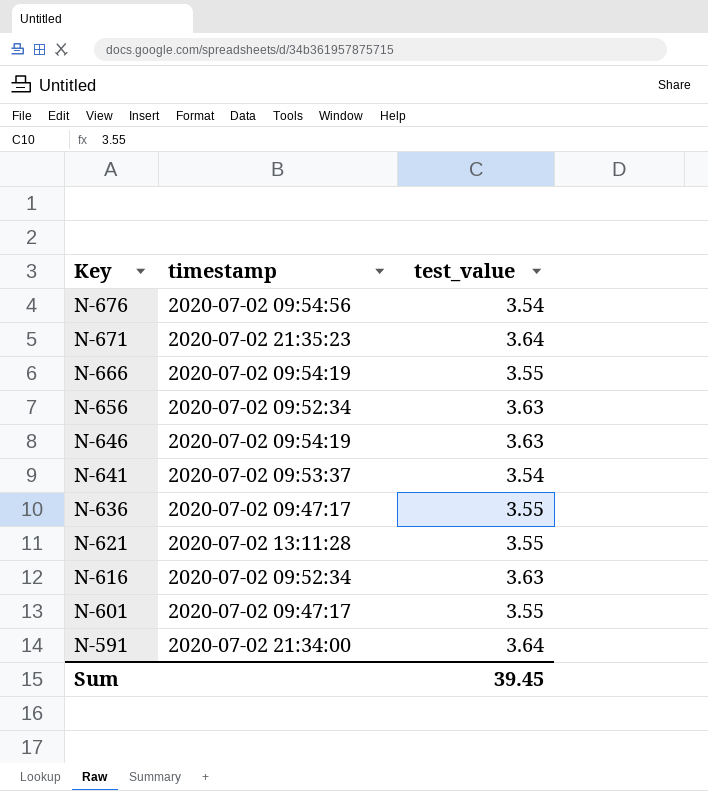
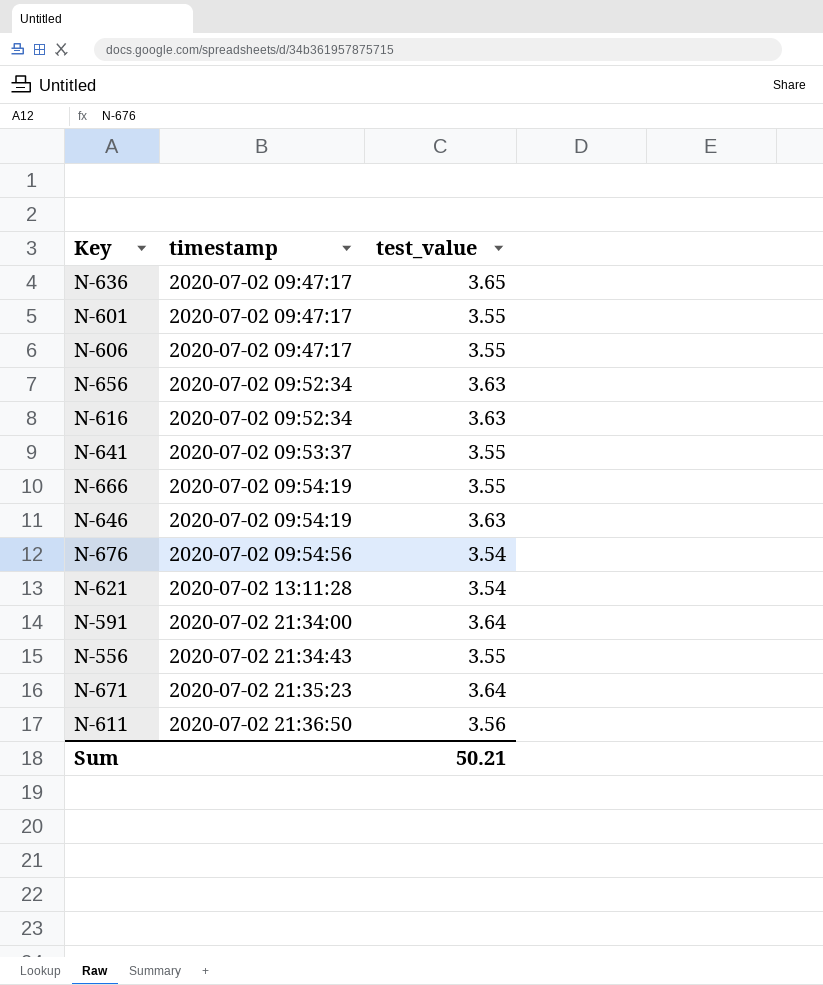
row order: Key descending -> timestamp ascending
N-636 | test_value: 3.55 -> 3.65
row N-606: none -> 2020-07-02 09:47:17 | 3.55
N-641 | test_value: 3.54 -> 3.55
N-621 | test_value: 3.55 -> 3.54
row N-556: none -> 2020-07-02 21:34:43 | 3.55
row N-611: none -> 2020-07-02 21:36:50 | 3.56
Sum | test_value: 39.45 -> 50.21

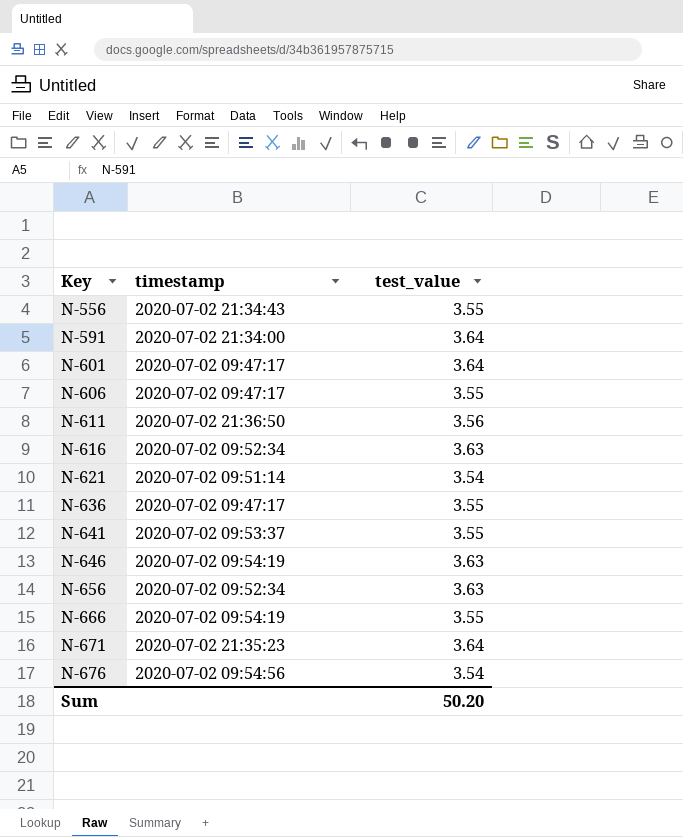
row order: timestamp ascending -> Key ascending
N-601 | test_value: 3.55 -> 3.64
N-621 | timestamp: 2020-07-02 13:11:28 -> 2020-07-02 09:51:14
N-636 | test_value: 3.65 -> 3.55
Sum | test_value: 50.21 -> 50.20

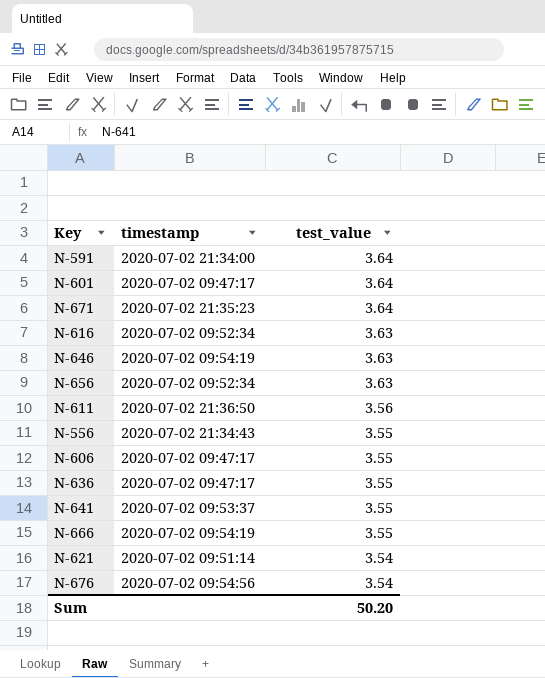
row order: Key ascending -> test_value descending

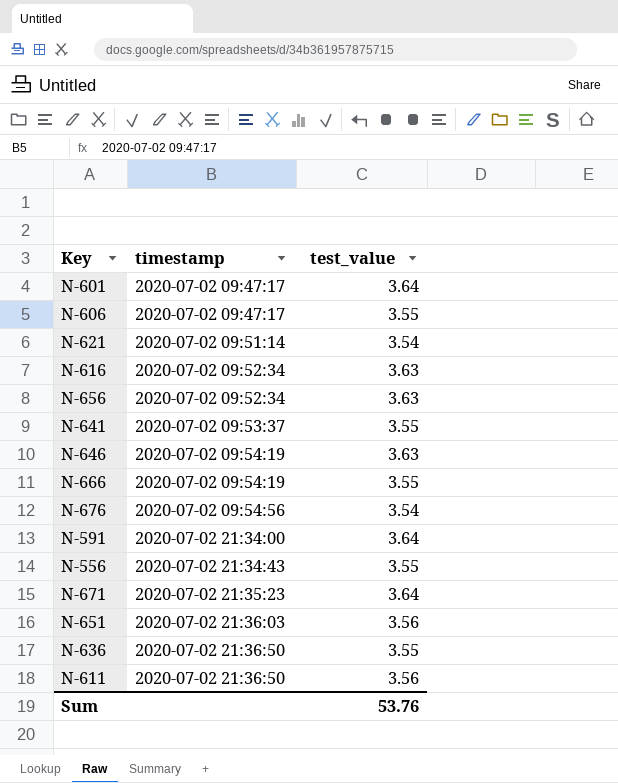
row order: test_value descending -> timestamp ascending
row N-651: none -> 2020-07-02 21:36:03 | 3.56
N-636 | timestamp: 2020-07-02 09:47:17 -> 2020-07-02 21:36:50
Sum | test_value: 50.20 -> 53.76

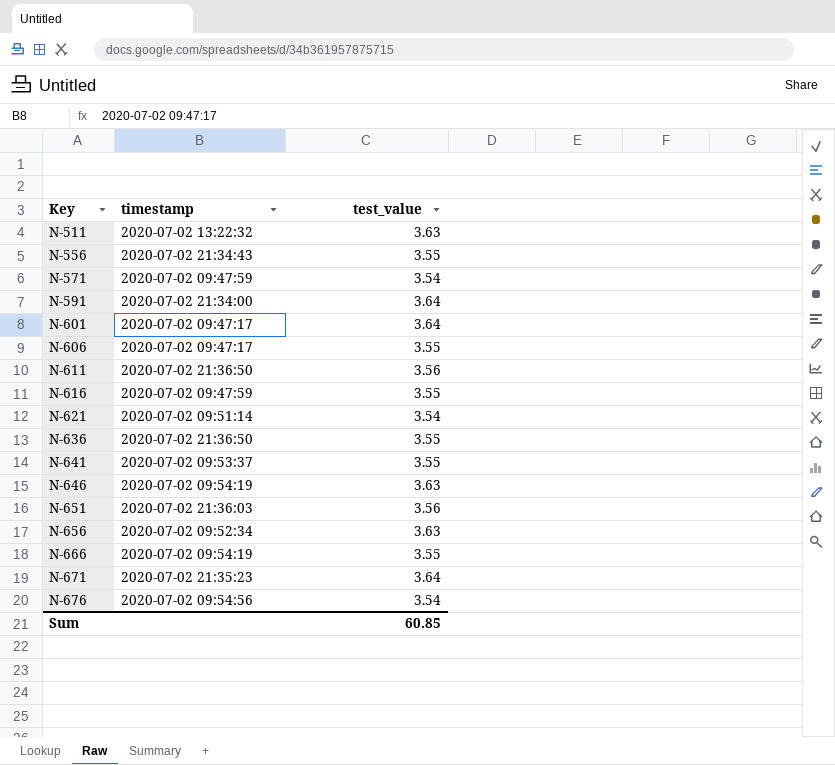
row order: timestamp ascending -> Key ascending
row N-511: none -> 2020-07-02 13:22:32 | 3.63
row N-571: none -> 2020-07-02 09:47:59 | 3.54
N-616 | timestamp: 2020-07-02 09:52:34 -> 2020-07-02 09:47:59
N-616 | test_value: 3.63 -> 3.55
Sum | test_value: 53.76 -> 60.85

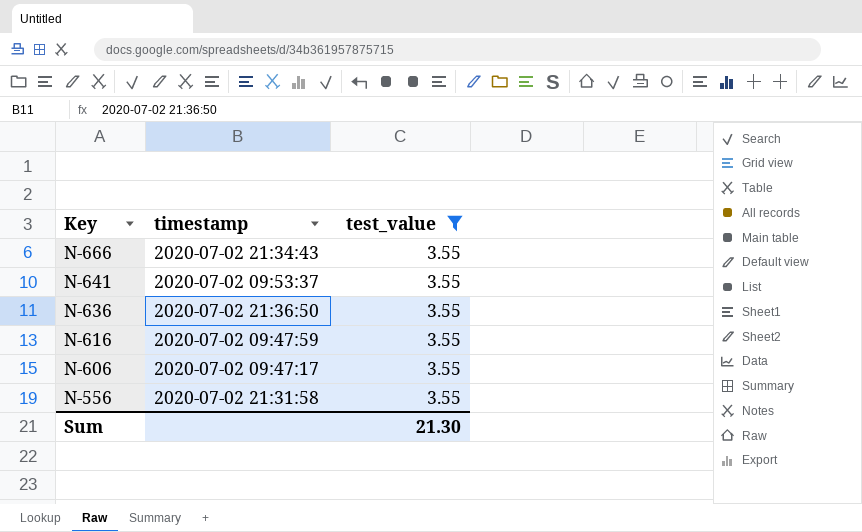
filter: none -> test_value = 3.55
row order: Key ascending -> Key descending
N-666 | timestamp: 2020-07-02 09:54:19 -> 2020-07-02 21:34:43
N-556 | timestamp: 2020-07-02 21:34:43 -> 2020-07-02 21:31:58
Sum | test_value: 60.85 -> 21.30

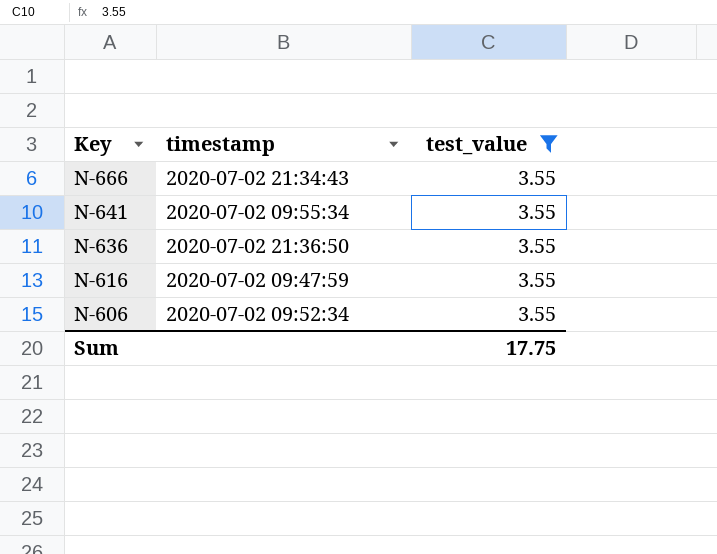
row N-556: 2020-07-02 21:31:58 | 3.55 -> none
N-641 | timestamp: 2020-07-02 09:53:37 -> 2020-07-02 09:55:34
N-606 | timestamp: 2020-07-02 09:47:17 -> 2020-07-02 09:52:34
Sum | test_value: 21.30 -> 17.75

